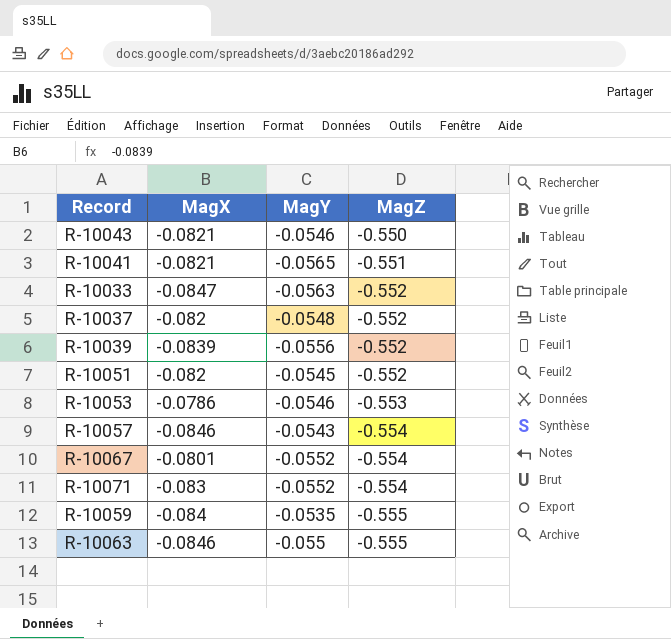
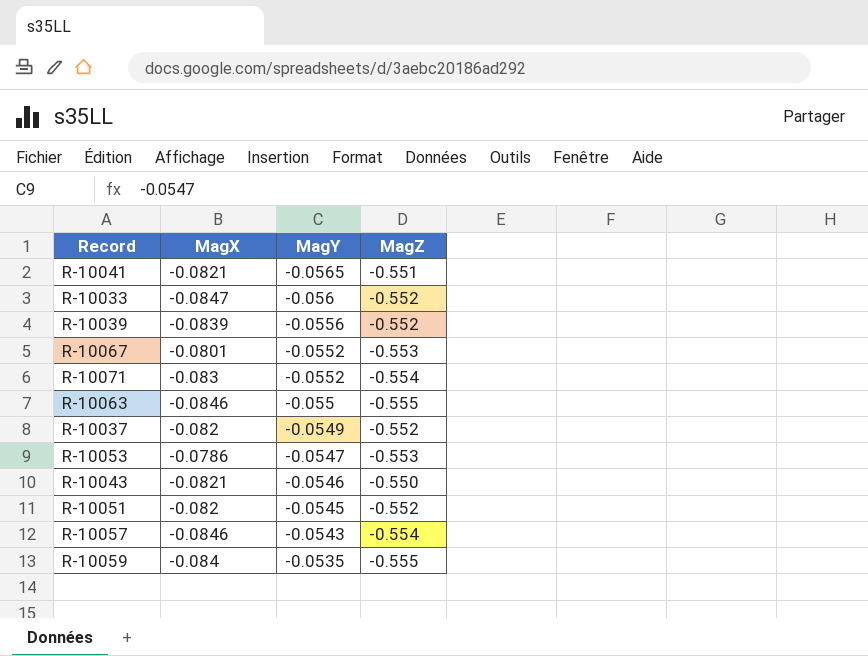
row order: MagZ descending -> MagY ascending
R-10033 | MagY: -0.0563 -> -0.056
R-10067 | MagZ: -0.554 -> -0.553
R-10037 | MagY: -0.0548 -> -0.0549
R-10053 | MagY: -0.0546 -> -0.0547

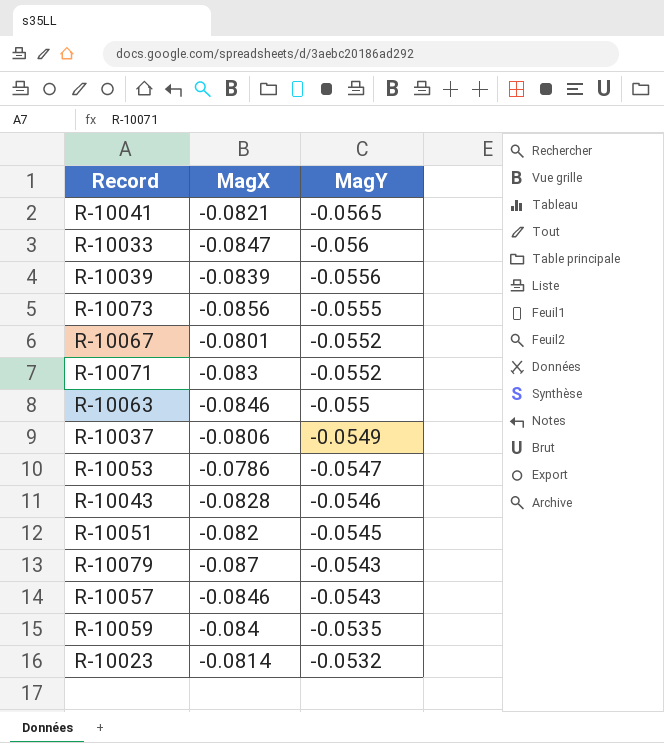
column MagZ | position: 4 -> none
row R-10073: none -> -0.0856 | -0.0555
R-10037 | MagX: -0.082 -> -0.0806
R-10043 | MagX: -0.0821 -> -0.0828
row R-10079: none -> -0.087 | -0.0543
row R-10023: none -> -0.0814 | -0.0532

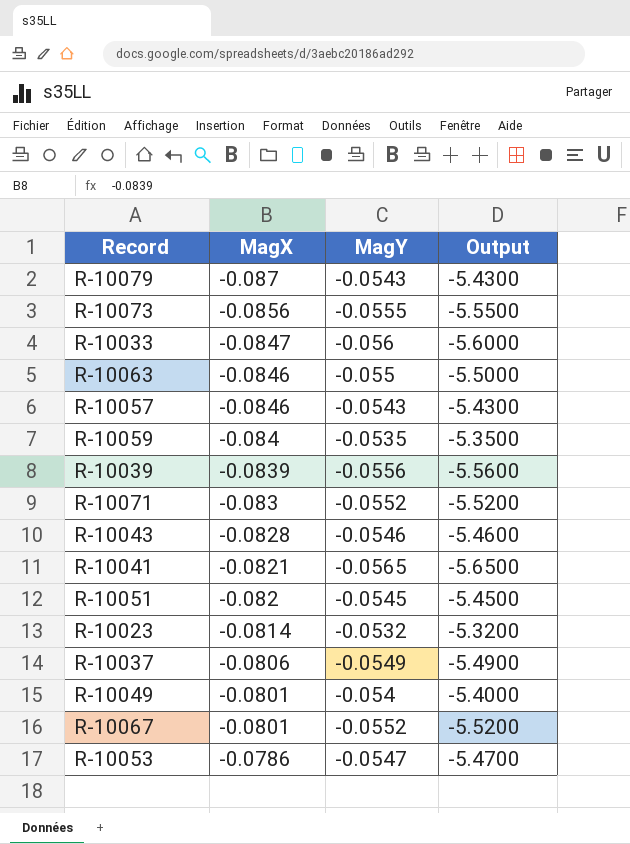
row order: MagY ascending -> MagX ascending
column Output | formula: none -> [MagY] * 100
row R-10049: none -> -0.0801 | -0.054 | -5.4000

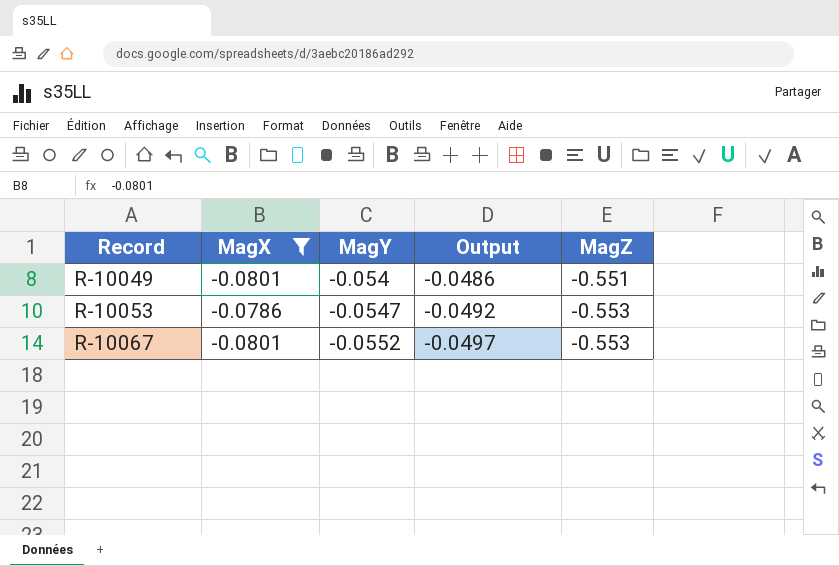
filter: none -> MagX >= -0.0801
row order: MagX ascending -> Record ascending
column Output | formula: [MagY] * 100 -> [MagY] * 0.9
column MagZ | position: none -> 5

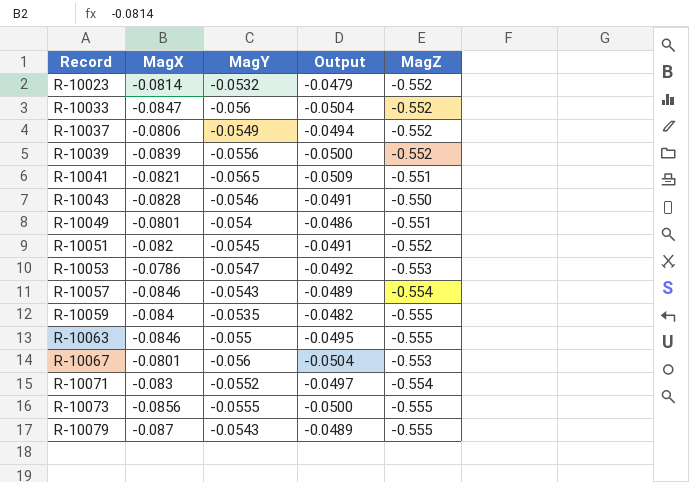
filter: MagX >= -0.0801 -> none
R-10067 | MagY: -0.0552 -> -0.056
R-10067 | Output: -0.0497 -> -0.0504

